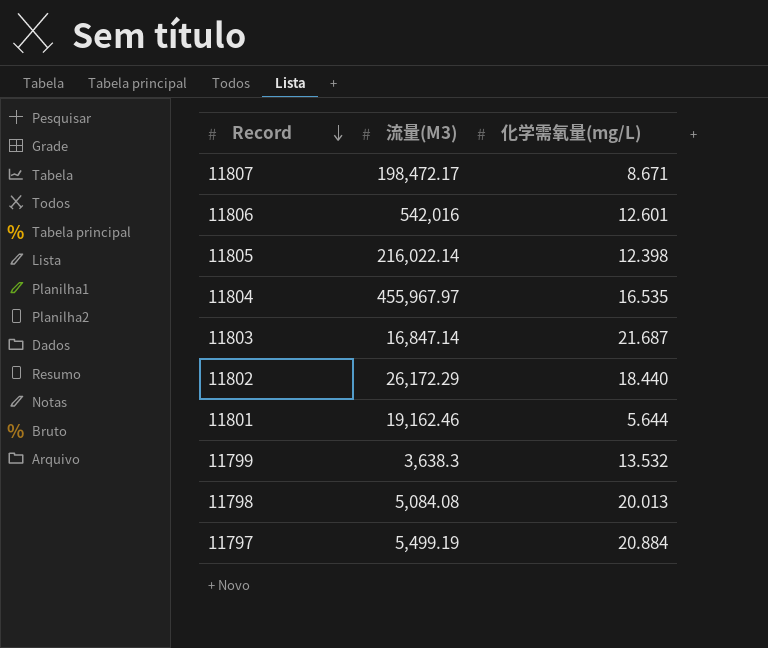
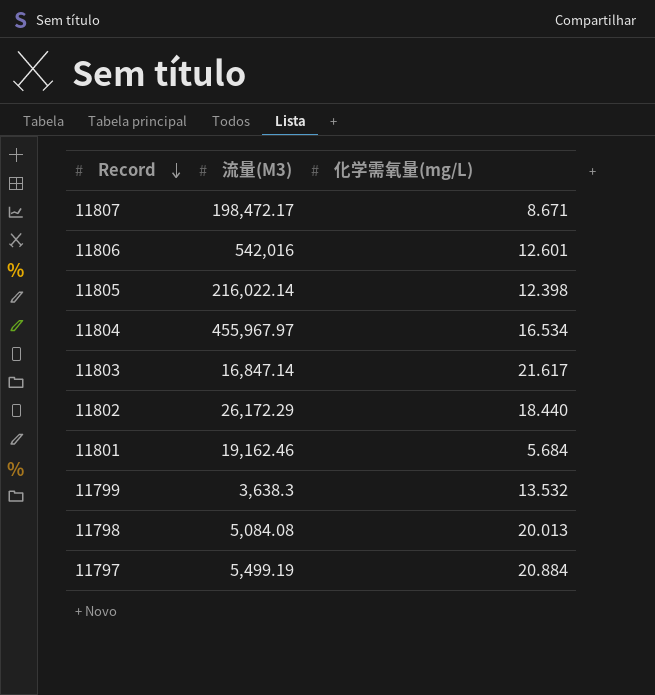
11804 | 化学需氧量(mg/L): 16.535 -> 16.534
11803 | 化学需氧量(mg/L): 21.687 -> 21.617
11801 | 化学需氧量(mg/L): 5.644 -> 5.684

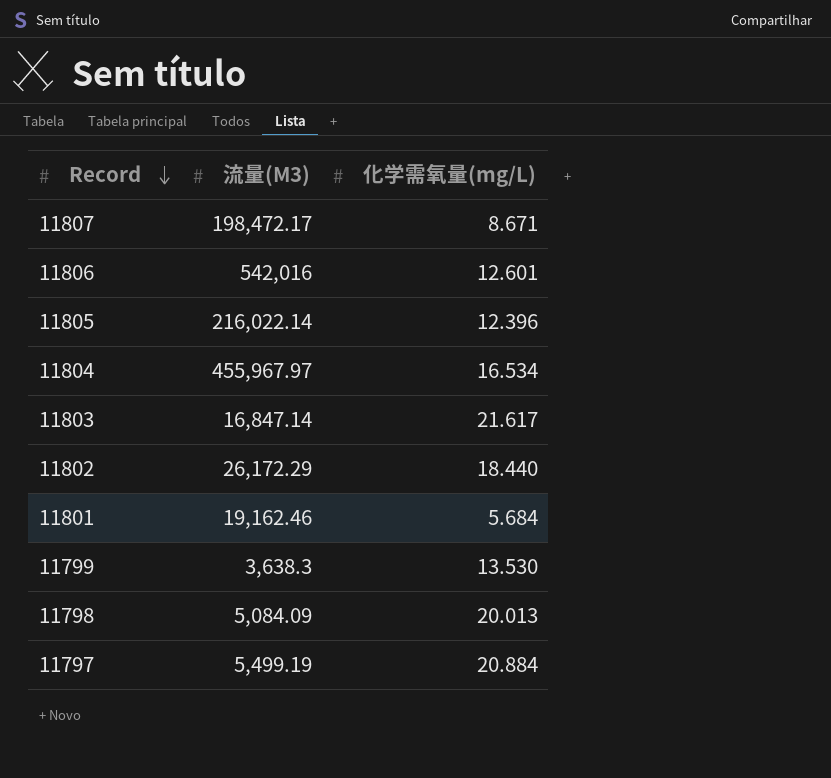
11805 | 化学需氧量(mg/L): 12.398 -> 12.396
11799 | 化学需氧量(mg/L): 13.532 -> 13.530
11798 | 流量(M3): 5,084.08 -> 5,084.09

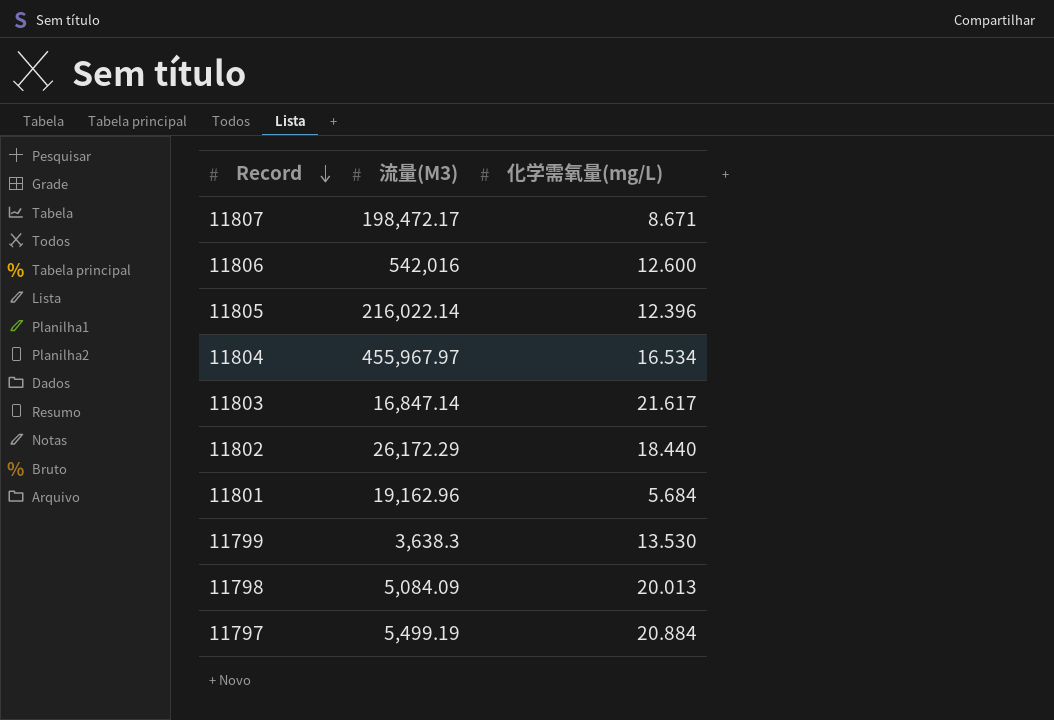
11806 | 化学需氧量(mg/L): 12.601 -> 12.600
11801 | 流量(M3): 19,162.46 -> 19,162.96

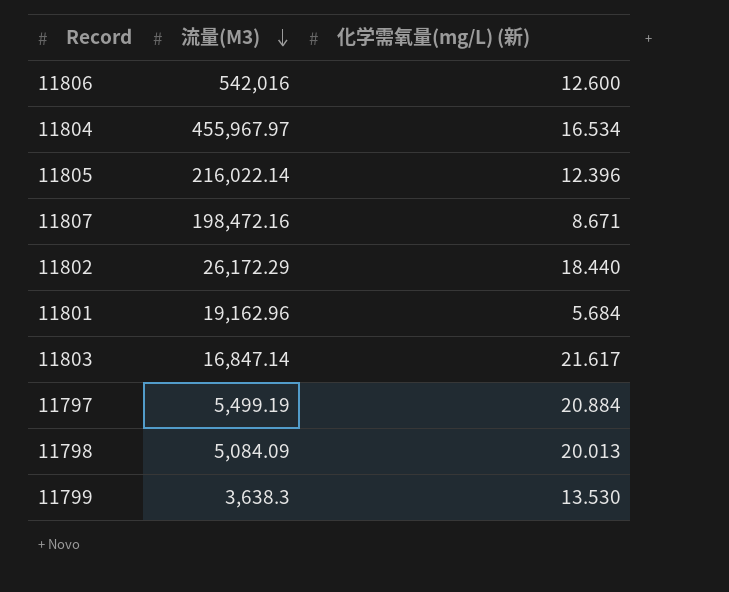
row order: Record descending -> 流量(M3) descending
column name: 化学需氧量(mg/L) -> 化学需氧量(mg/L) (新)
11807 | 流量(M3): 198,472.17 -> 198,472.16

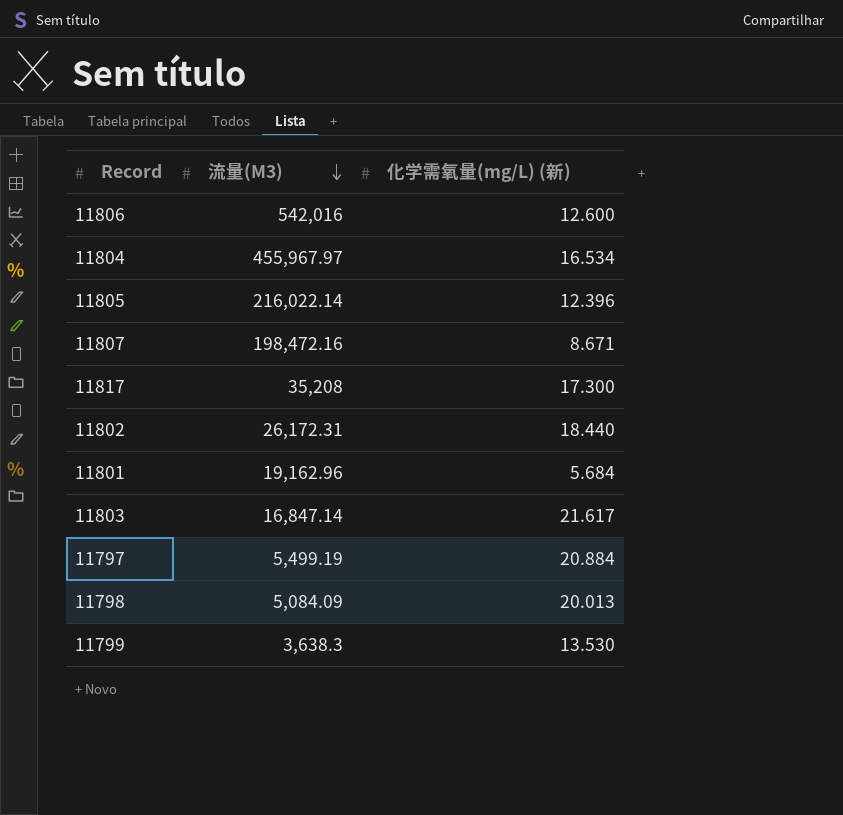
row 11817: none -> 35,208 | 17.300
11802 | 流量(M3): 26,172.29 -> 26,172.31

